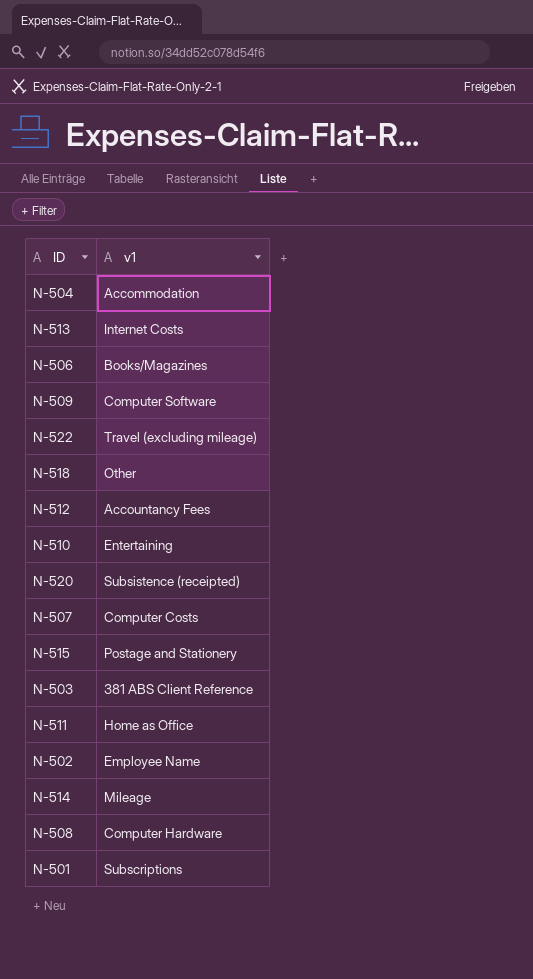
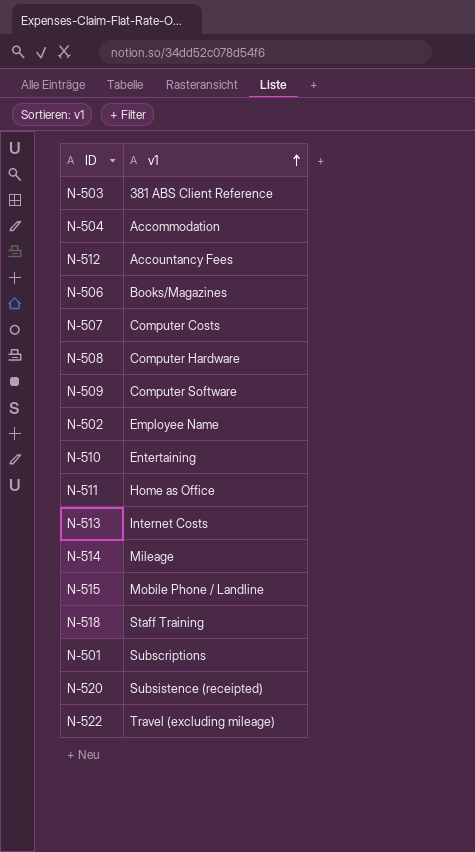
row order: none -> v1 ascending
N-515 | v1: Postage and Stationery -> Mobile Phone / Landline
N-518 | v1: Other -> Staff Training

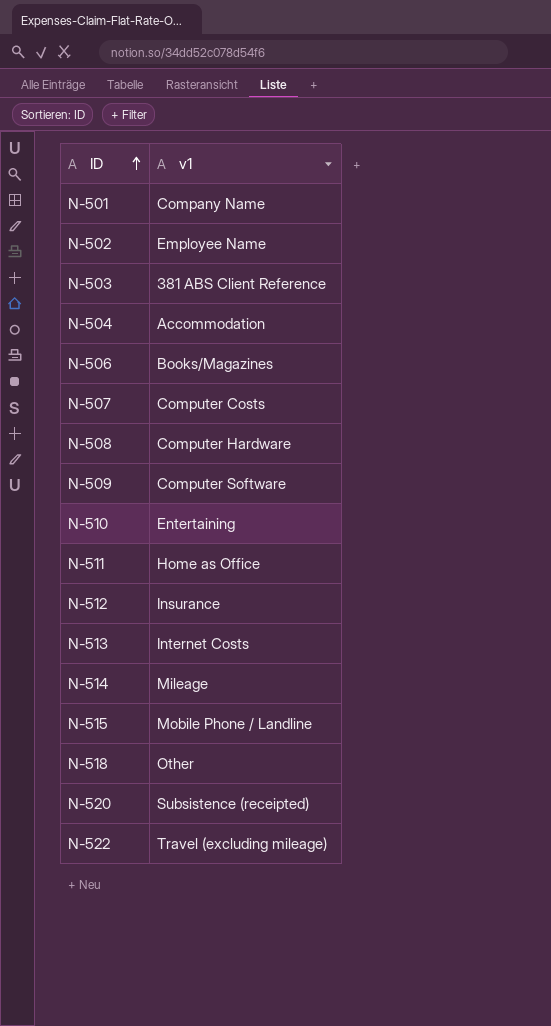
row order: v1 ascending -> ID ascending
N-501 | v1: Subscriptions -> Company Name
N-512 | v1: Accountancy Fees -> Insurance
N-518 | v1: Staff Training -> Other

